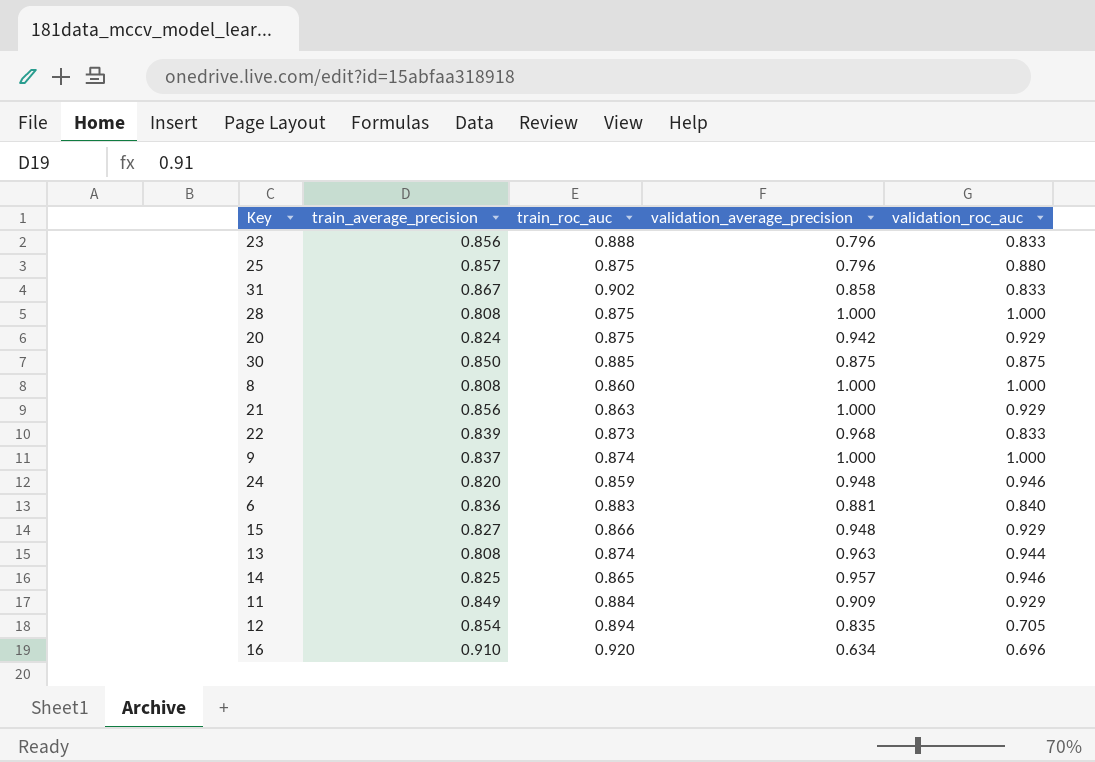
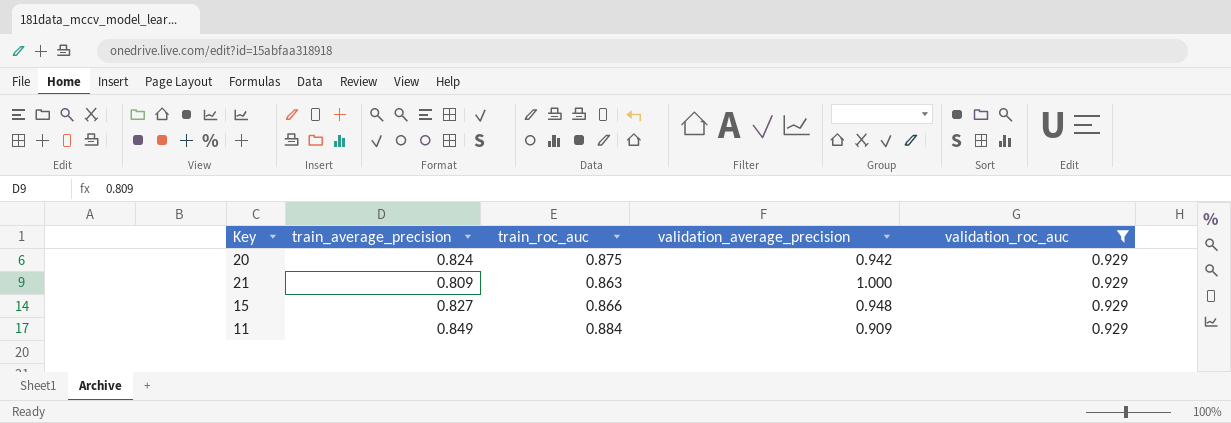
filter: none -> validation_roc_auc = 0.929
21 | train_average_precision: 0.856 -> 0.809

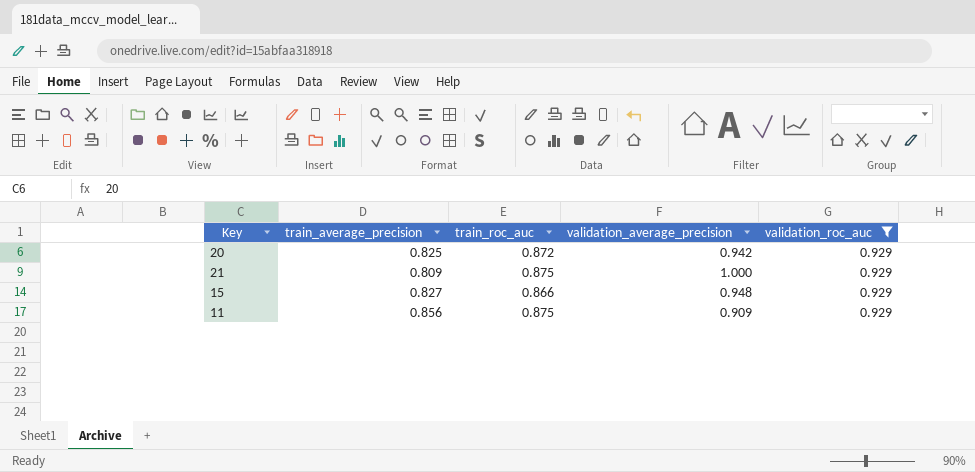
20 | train_average_precision: 0.824 -> 0.825
20 | train_roc_auc: 0.875 -> 0.872
21 | train_roc_auc: 0.863 -> 0.875
11 | train_average_precision: 0.849 -> 0.856
11 | train_roc_auc: 0.884 -> 0.875

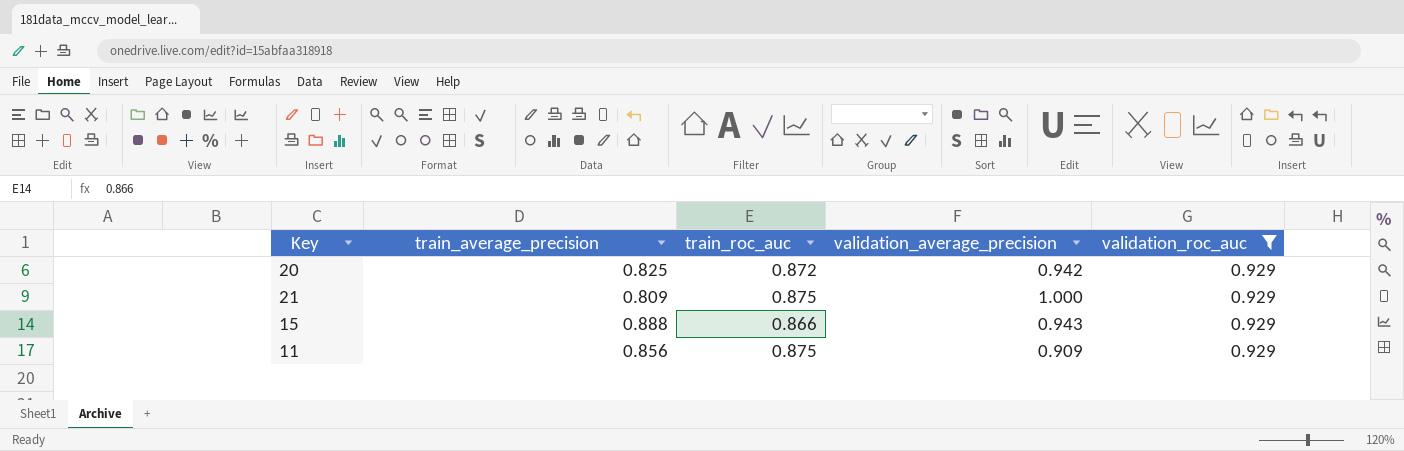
15 | train_average_precision: 0.827 -> 0.888
15 | validation_average_precision: 0.948 -> 0.943

